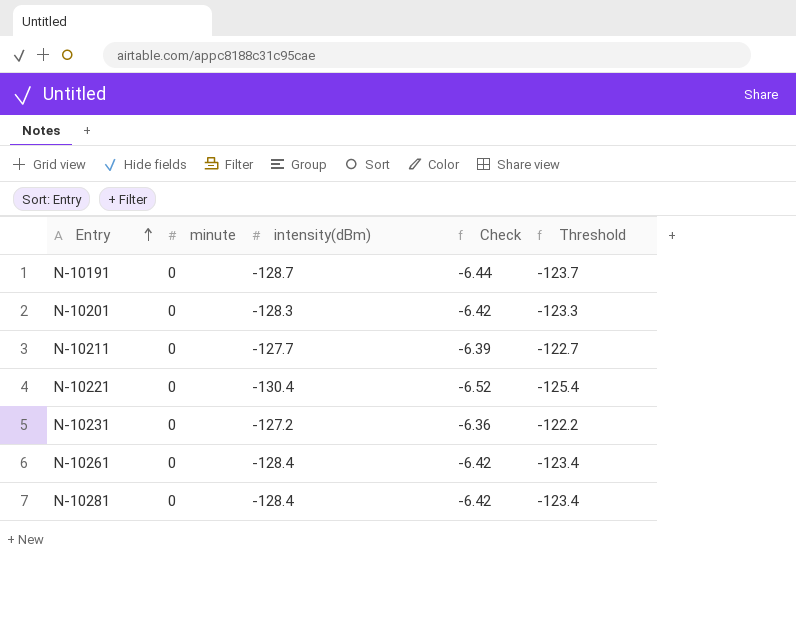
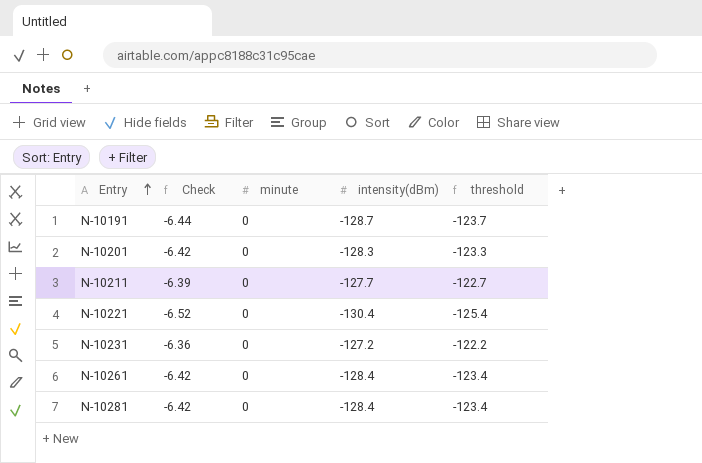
column Check | position: 4 -> 2
column name: Threshold -> threshold

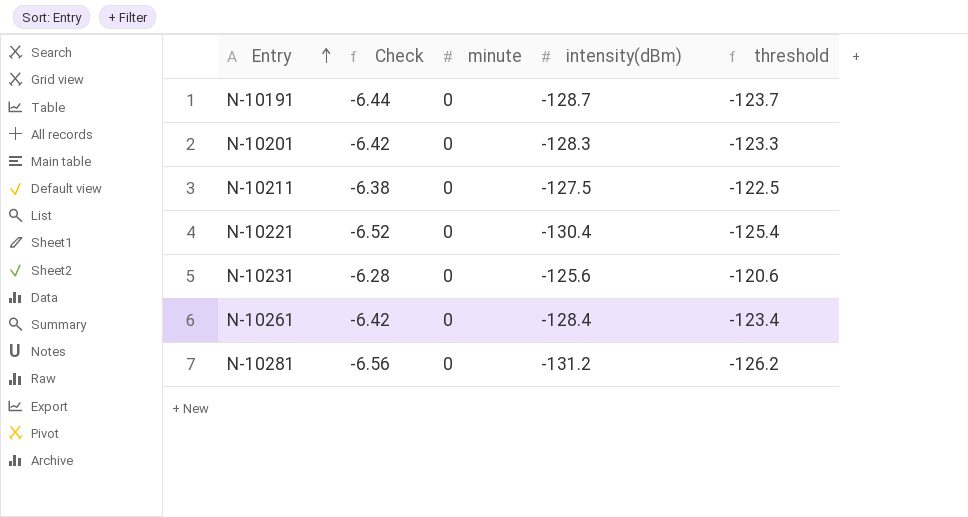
N-10211 | Check: -6.39 -> -6.38
N-10211 | intensity(dBm): -127.7 -> -127.5
N-10211 | threshold: -122.7 -> -122.5
N-10231 | Check: -6.36 -> -6.28
N-10231 | intensity(dBm): -127.2 -> -125.6
N-10231 | threshold: -122.2 -> -120.6
N-10281 | Check: -6.42 -> -6.56
N-10281 | intensity(dBm): -128.4 -> -131.2
N-10281 | threshold: -123.4 -> -126.2

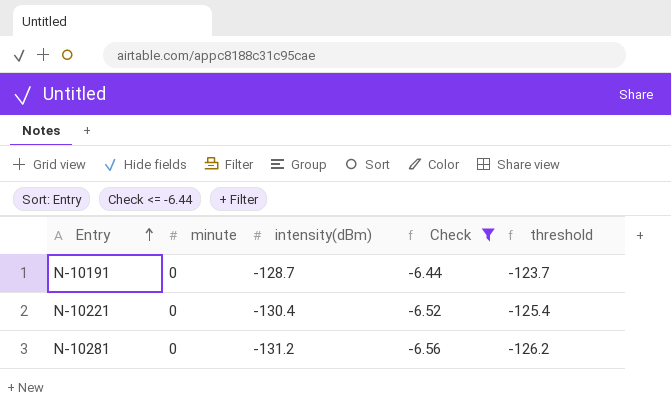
filter: none -> Check <= -6.44
column Check | position: 2 -> 4

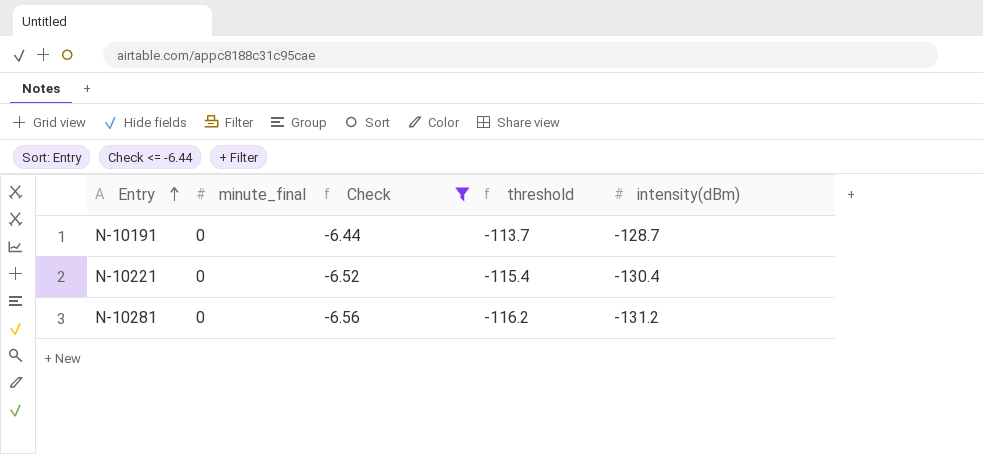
column name: minute -> minute_final
column threshold | formula: [intensity(dBm)] + 5 -> [intensity(dBm)] + 15
column intensity(dBm) | position: 3 -> 5

